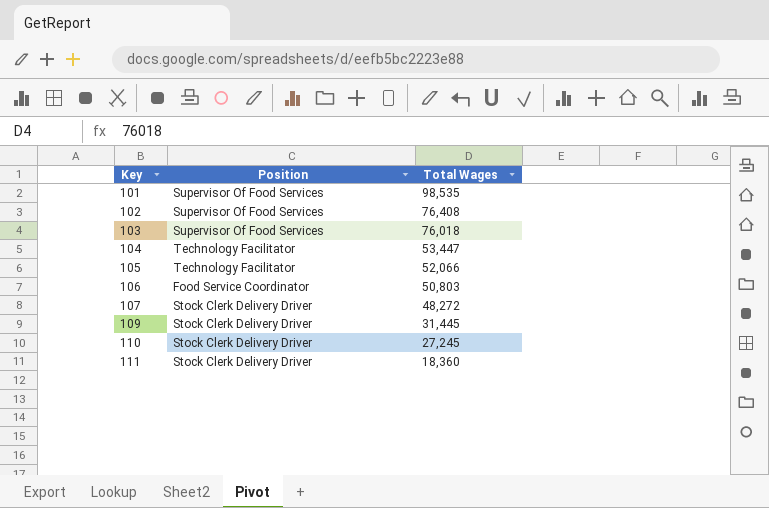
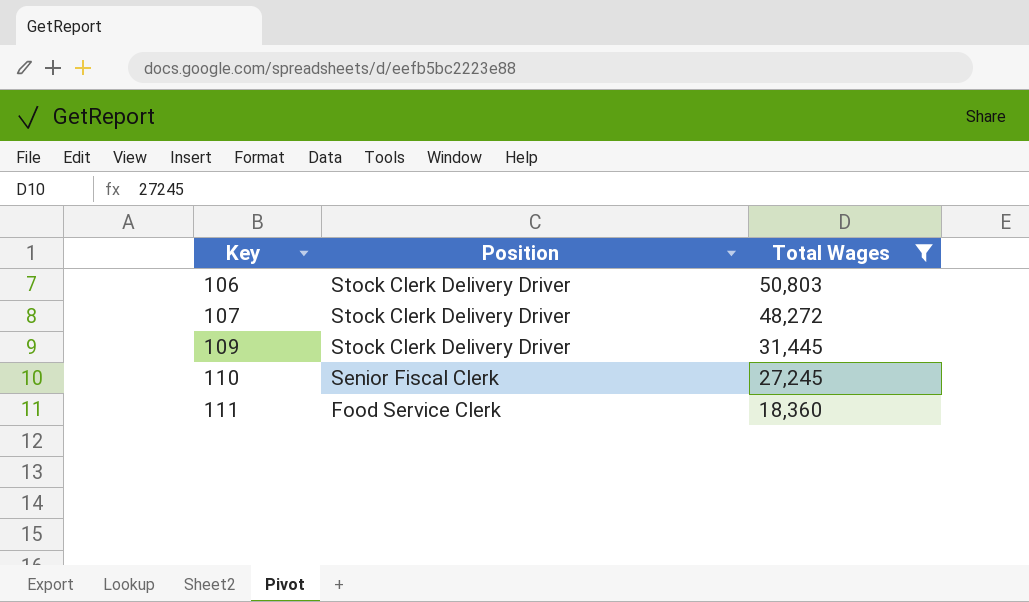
filter: none -> Total Wages <= 50,803
106 | Position: Food Service Coordinator -> Stock Clerk Delivery Driver
110 | Position: Stock Clerk Delivery Driver -> Senior Fiscal Clerk
111 | Position: Stock Clerk Delivery Driver -> Food Service Clerk

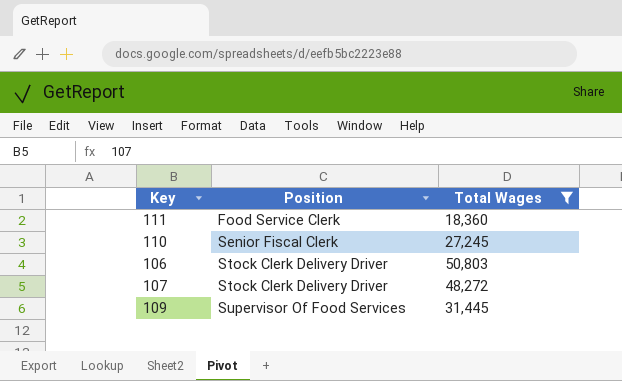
row order: Key ascending -> Position ascending
109 | Position: Stock Clerk Delivery Driver -> Supervisor Of Food Services

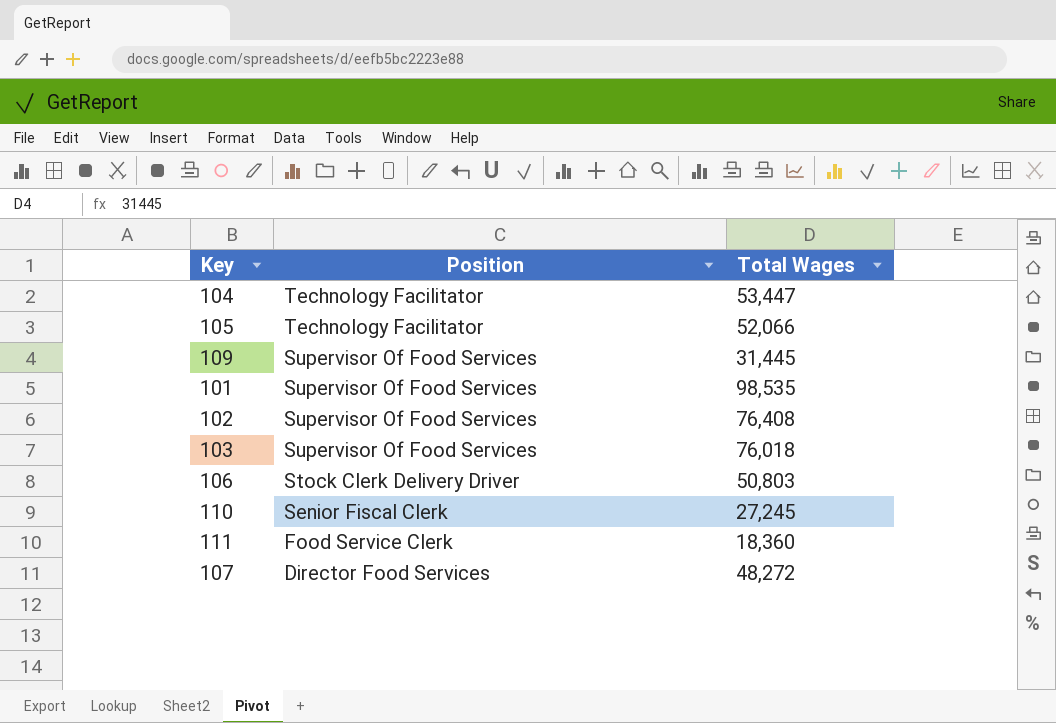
filter: Total Wages <= 50,803 -> none
row order: Position ascending -> Position descending
107 | Position: Stock Clerk Delivery Driver -> Director Food Services

